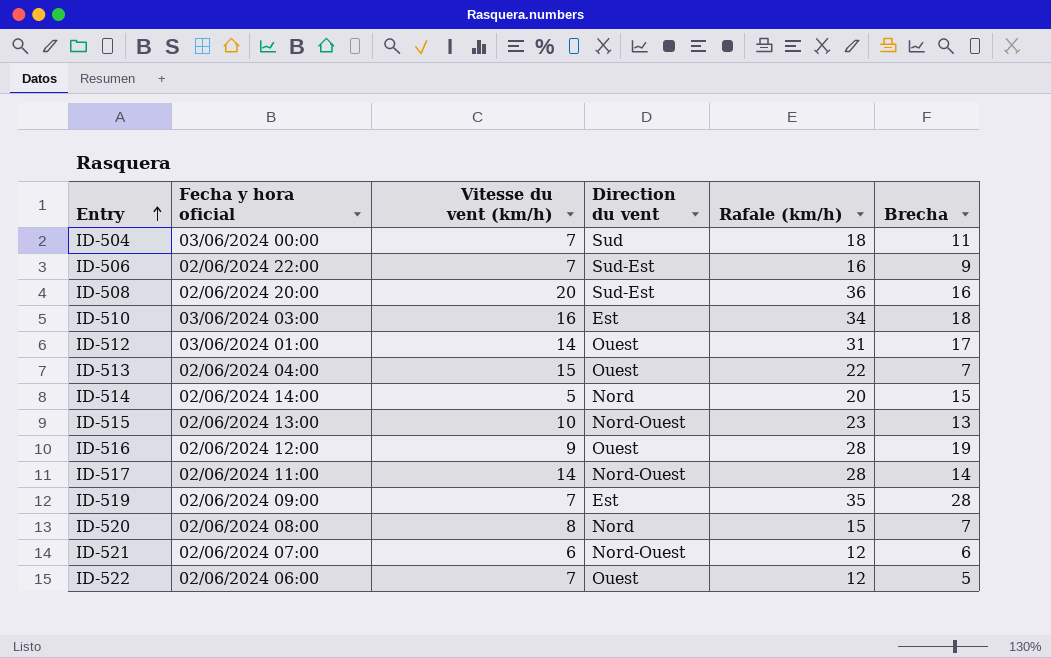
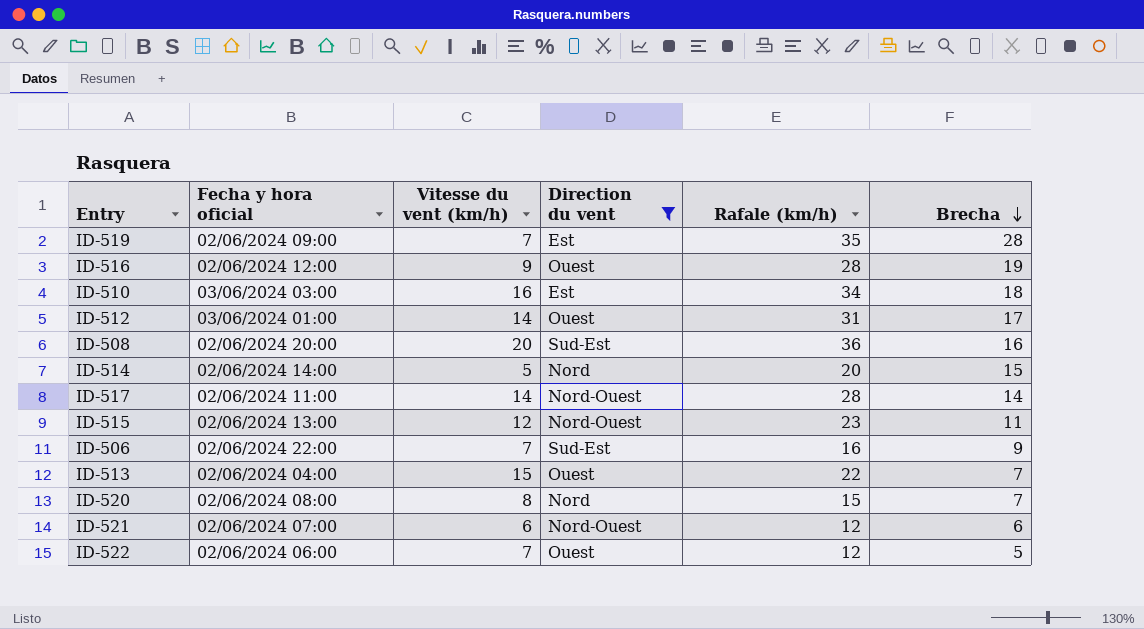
filter: none -> Direction du vent != Sud
row order: Entry ascending -> Brecha descending
ID-515 | Vitesse du vent (km/h): 10 -> 12
ID-515 | Brecha: 13 -> 11

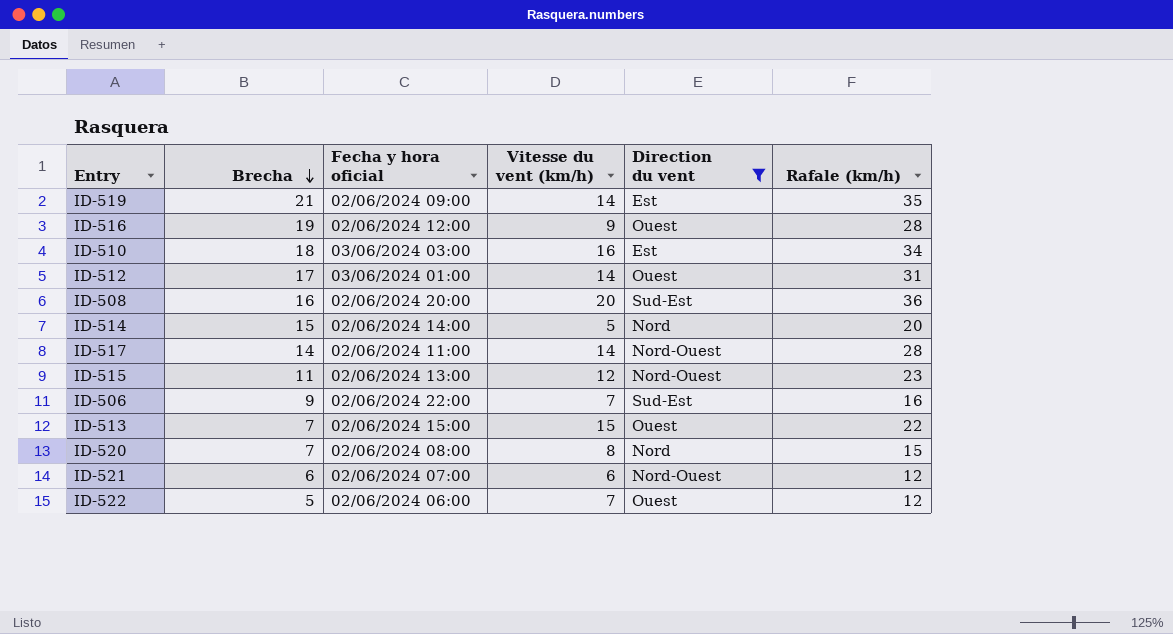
column Brecha | position: 6 -> 2
ID-519 | Brecha: 28 -> 21
ID-519 | Vitesse du vent (km/h): 7 -> 14
ID-513 | Fecha y hora oficial: 02/06/2024 04:00 -> 02/06/2024 15:00

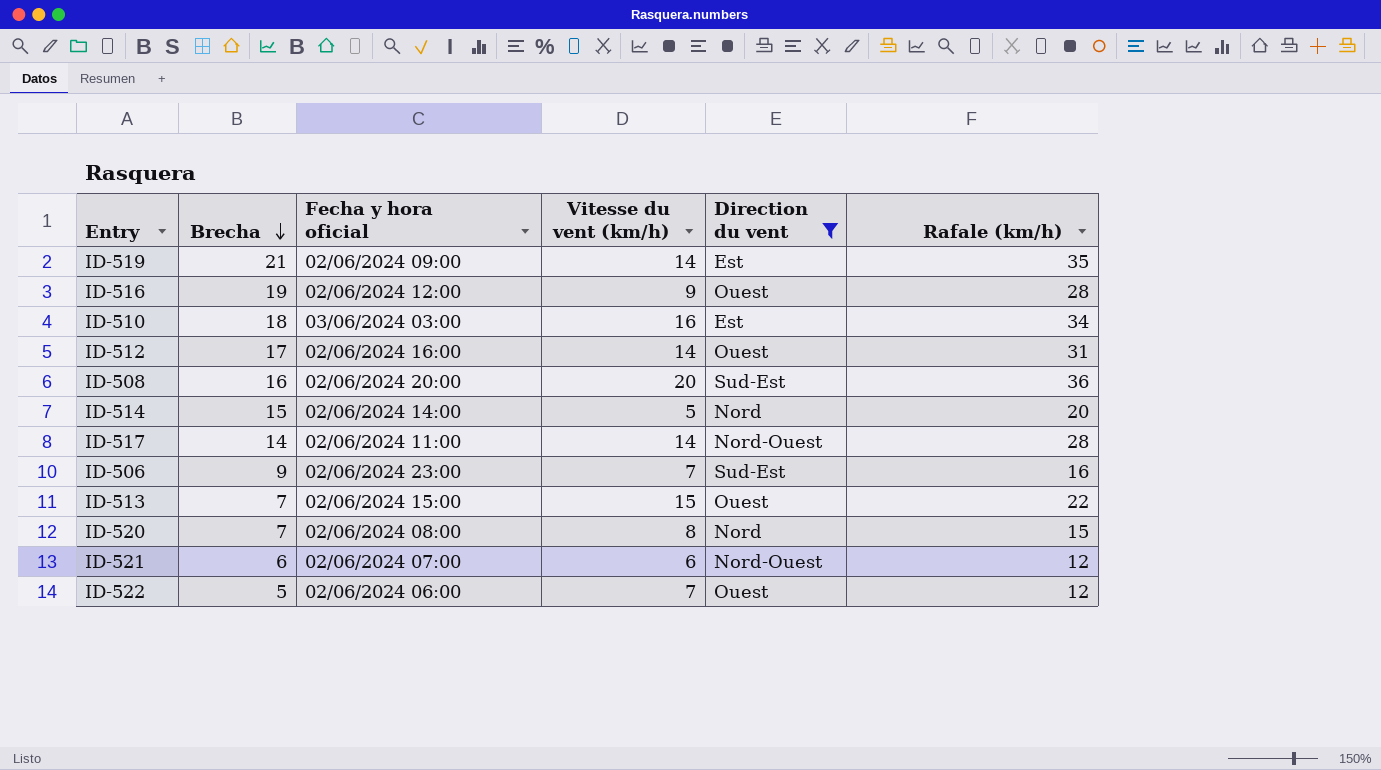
row ID-515: 11 | 02/06/2024 13:00 | 12 | Nord-Ouest | 23 -> none
ID-512 | Fecha y hora oficial: 03/06/2024 01:00 -> 02/06/2024 16:00
ID-506 | Fecha y hora oficial: 02/06/2024 22:00 -> 02/06/2024 23:00

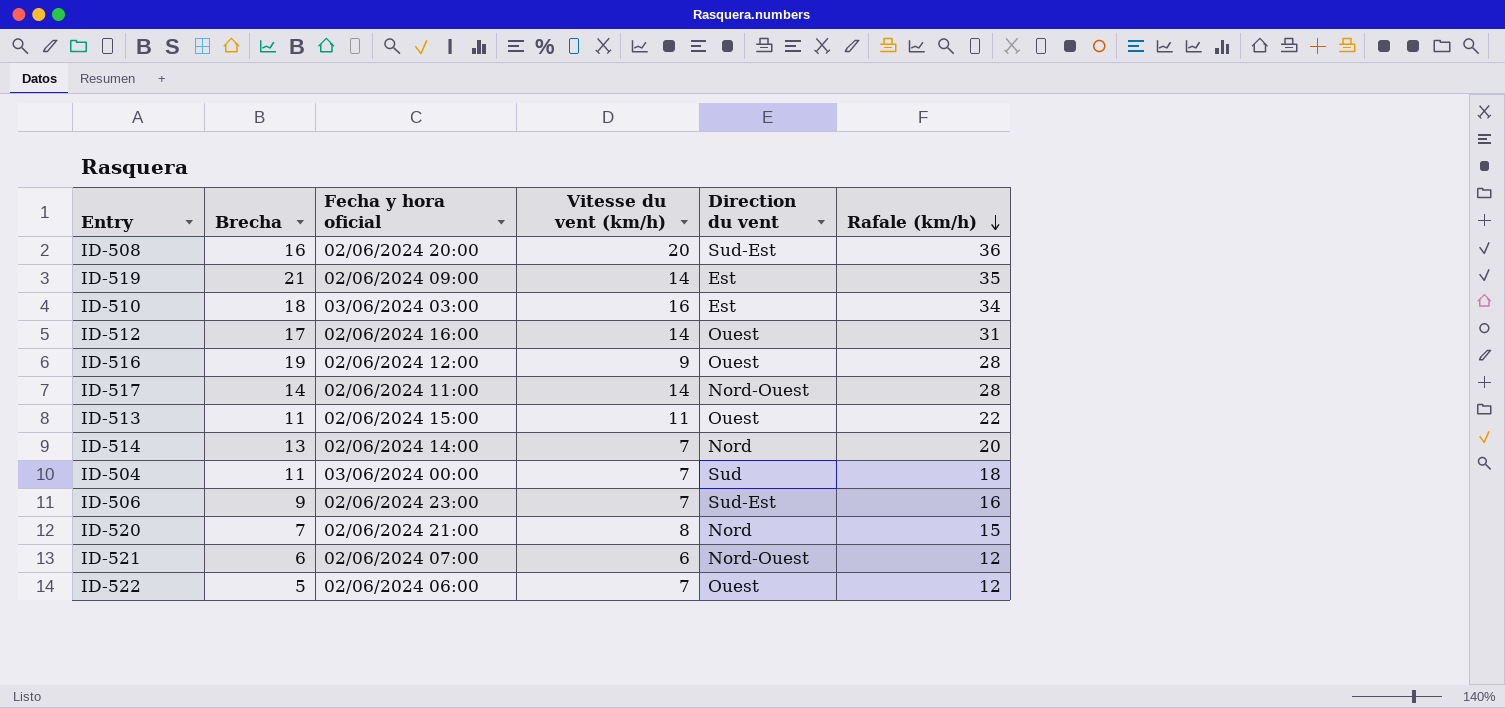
filter: Direction du vent != Sud -> none
row order: Brecha descending -> Rafale (km/h) descending
ID-513 | Brecha: 7 -> 11
ID-513 | Vitesse du vent (km/h): 15 -> 11
ID-514 | Brecha: 15 -> 13
ID-514 | Vitesse du vent (km/h): 5 -> 7
ID-520 | Fecha y hora oficial: 02/06/2024 08:00 -> 02/06/2024 21:00

